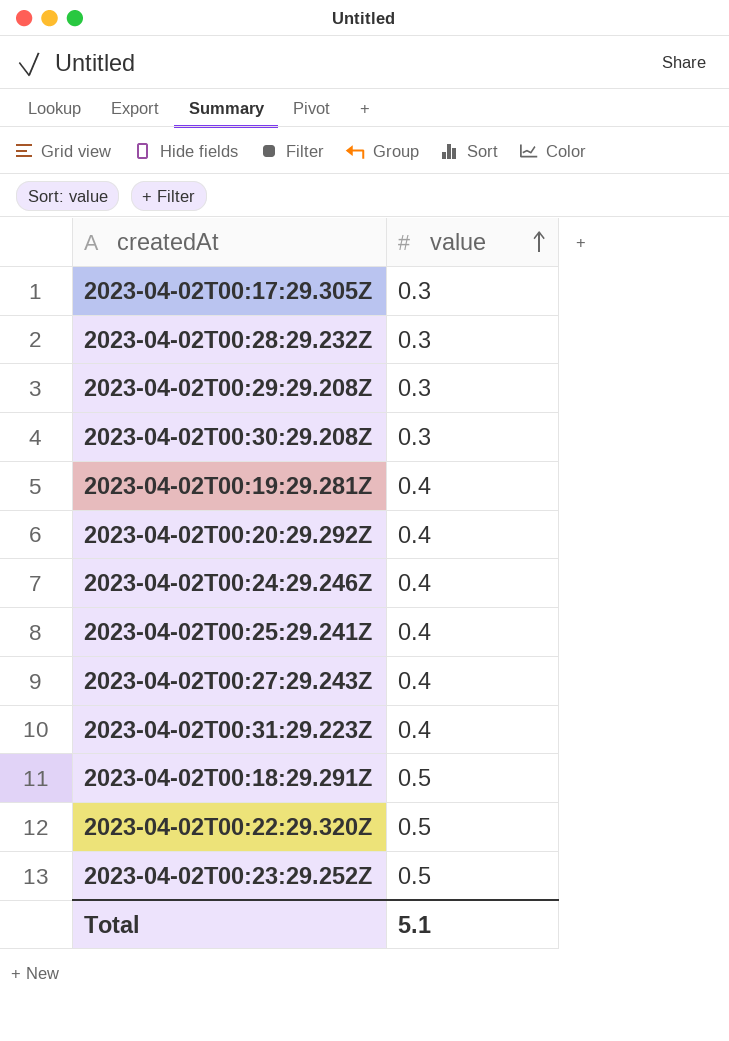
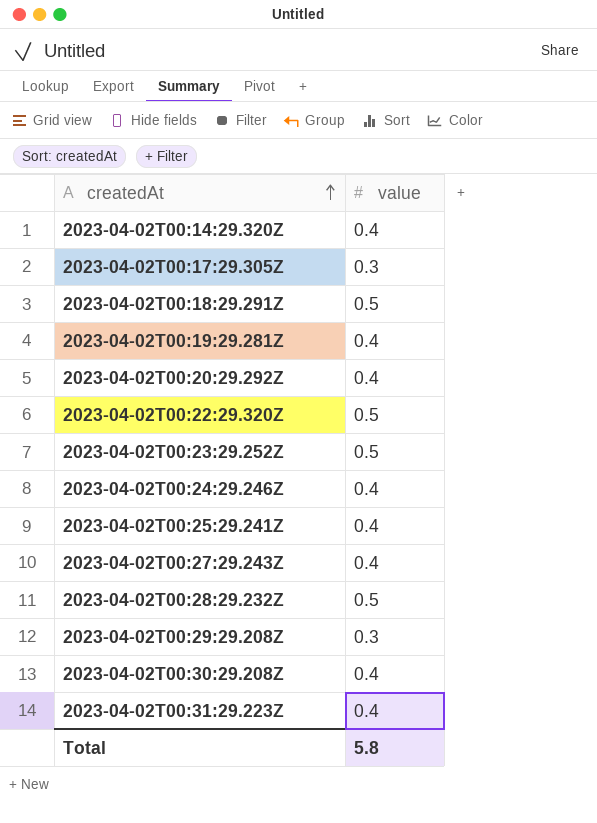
row order: value ascending -> createdAt ascending
row 2023-04-02T00:14:29.320Z: none -> 0.4
2023-04-02T00:28:29.232Z | value: 0.3 -> 0.5
2023-04-02T00:30:29.208Z | value: 0.3 -> 0.4
Total | value: 5.1 -> 5.8

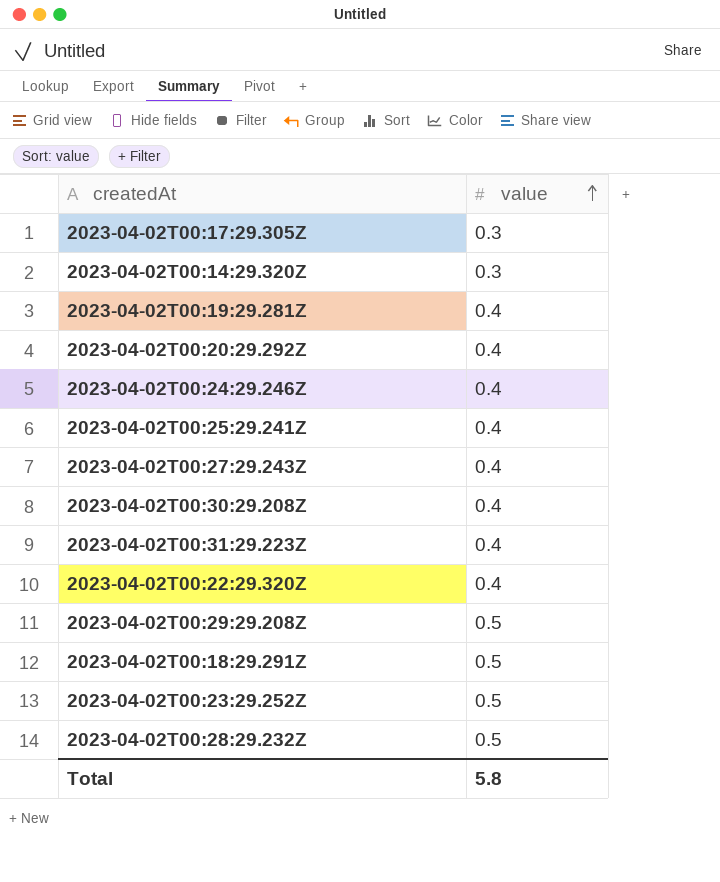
row order: createdAt ascending -> value ascending
2023-04-02T00:14:29.320Z | value: 0.4 -> 0.3
2023-04-02T00:22:29.320Z | value: 0.5 -> 0.4
2023-04-02T00:29:29.208Z | value: 0.3 -> 0.5

